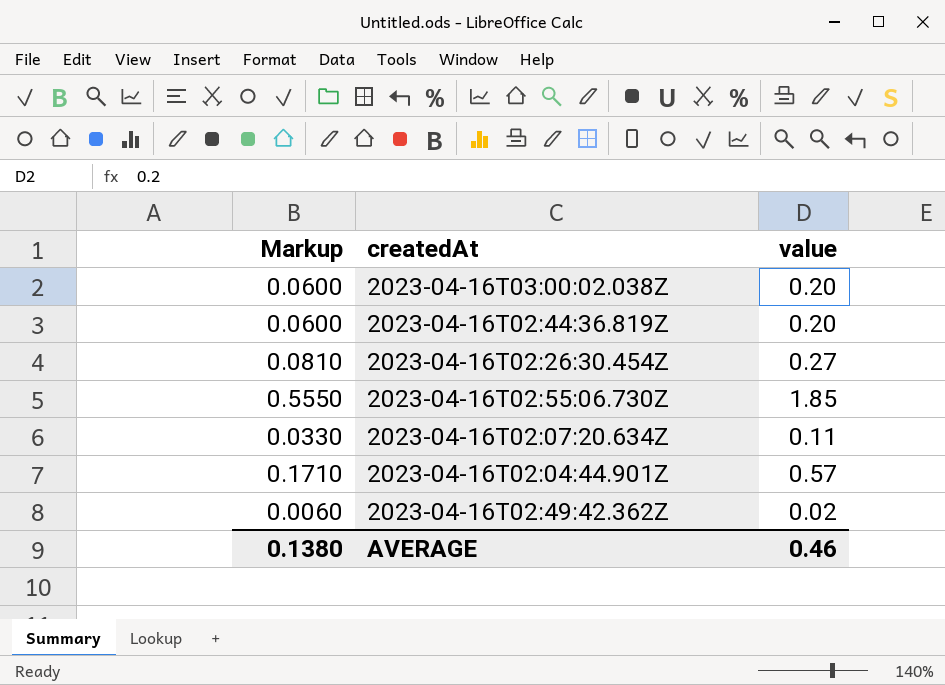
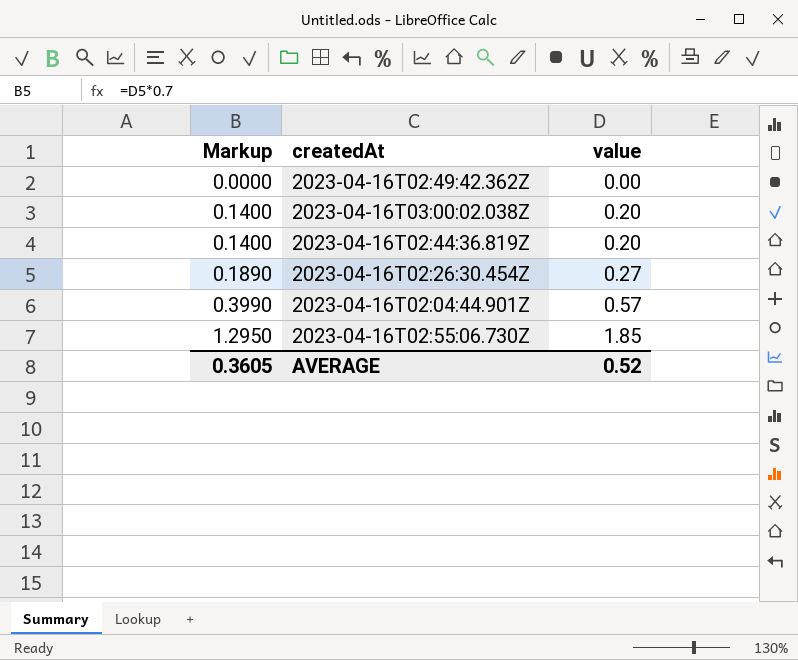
row order: none -> Markup ascending
column Markup | formula: [value] * 0.3 -> [value] * 0.7
row 2023-04-16T02:07:20.634Z: 0.0330 | 0.11 -> none
2023-04-16T02:49:42.362Z | value: 0.02 -> 0.00
AVERAGE | Markup: 0.1380 -> 0.3605
AVERAGE | value: 0.46 -> 0.52

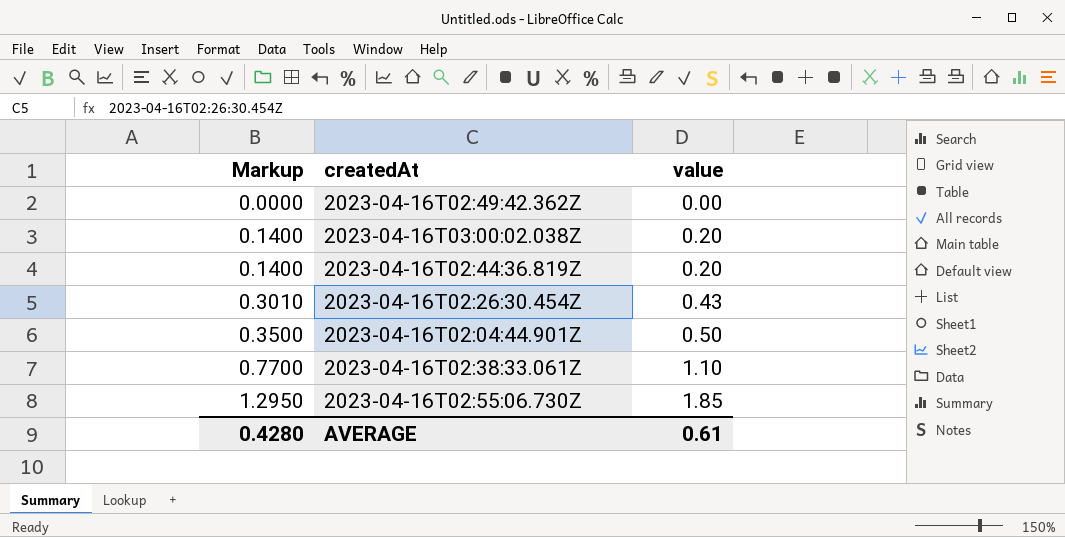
2023-04-16T02:26:30.454Z | Markup: 0.1890 -> 0.3010
2023-04-16T02:26:30.454Z | value: 0.27 -> 0.43
2023-04-16T02:04:44.901Z | Markup: 0.3990 -> 0.3500
2023-04-16T02:04:44.901Z | value: 0.57 -> 0.50
row 2023-04-16T02:38:33.061Z: none -> 0.7700 | 1.10
AVERAGE | Markup: 0.3605 -> 0.4280
AVERAGE | value: 0.52 -> 0.61

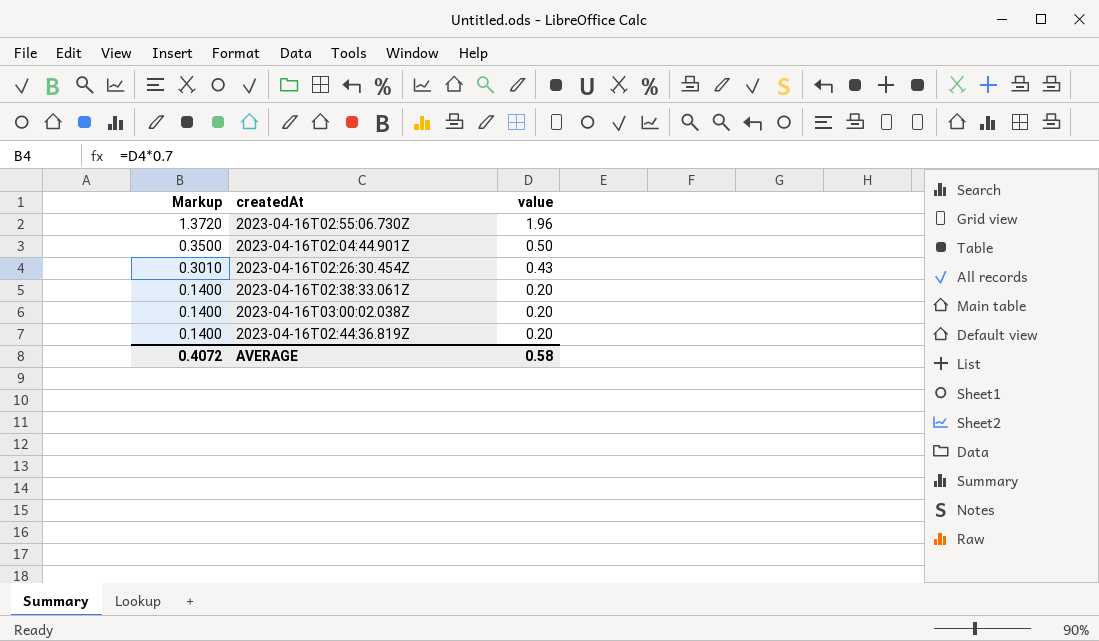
row order: Markup ascending -> Markup descending
row 2023-04-16T02:49:42.362Z: 0.0000 | 0.00 -> none
2023-04-16T02:55:06.730Z | Markup: 1.2950 -> 1.3720
2023-04-16T02:55:06.730Z | value: 1.85 -> 1.96
2023-04-16T02:38:33.061Z | Markup: 0.7700 -> 0.1400
2023-04-16T02:38:33.061Z | value: 1.10 -> 0.20
AVERAGE | Markup: 0.4280 -> 0.4072
AVERAGE | value: 0.61 -> 0.58

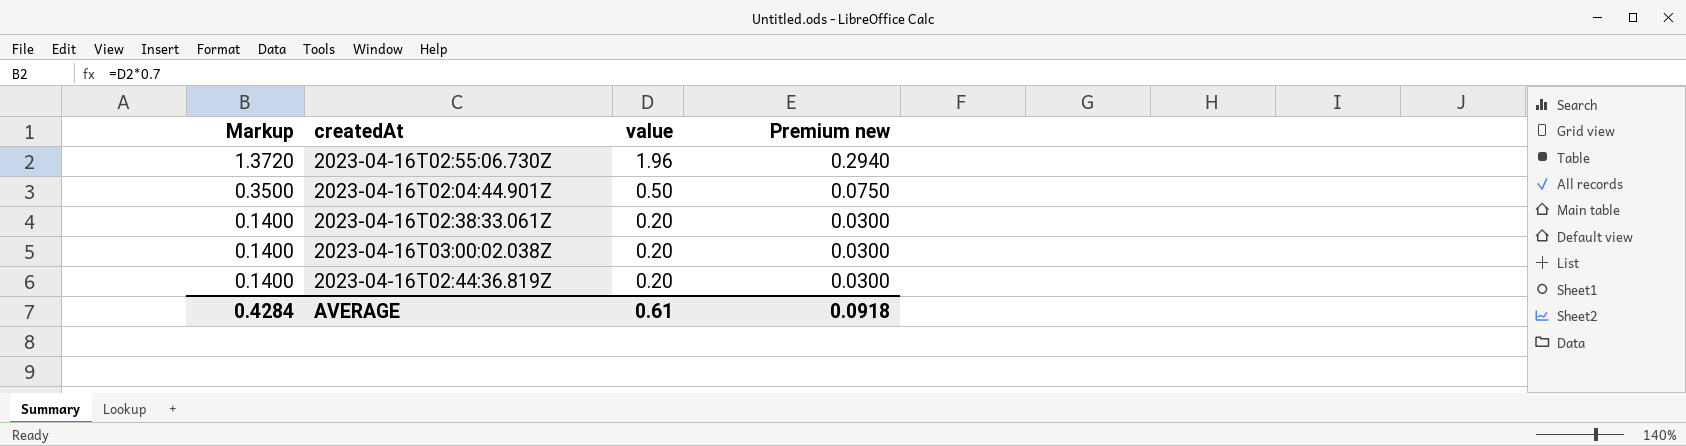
column Premium new | formula: none -> [value] * 0.15
row 2023-04-16T02:26:30.454Z: 0.3010 | 0.43 -> none
AVERAGE | Markup: 0.4072 -> 0.4284
AVERAGE | value: 0.58 -> 0.61

